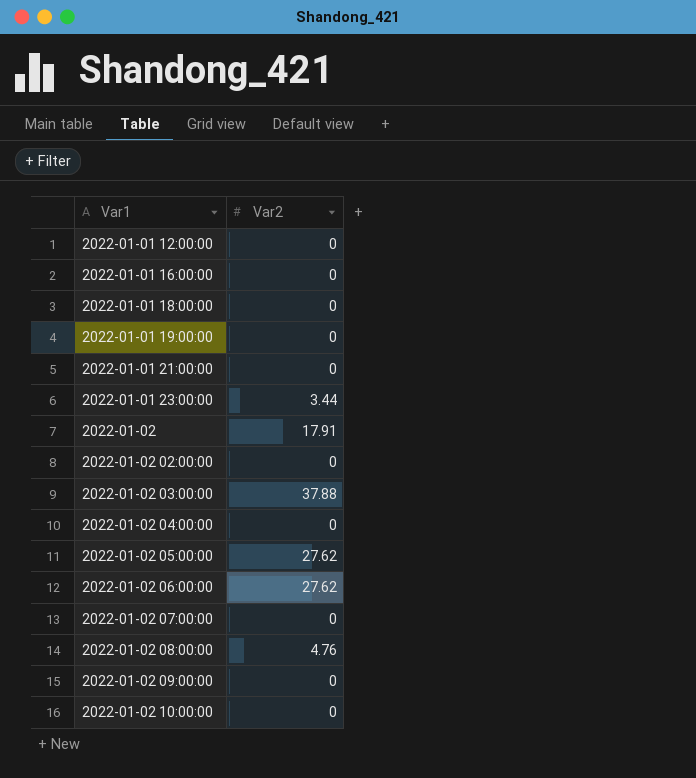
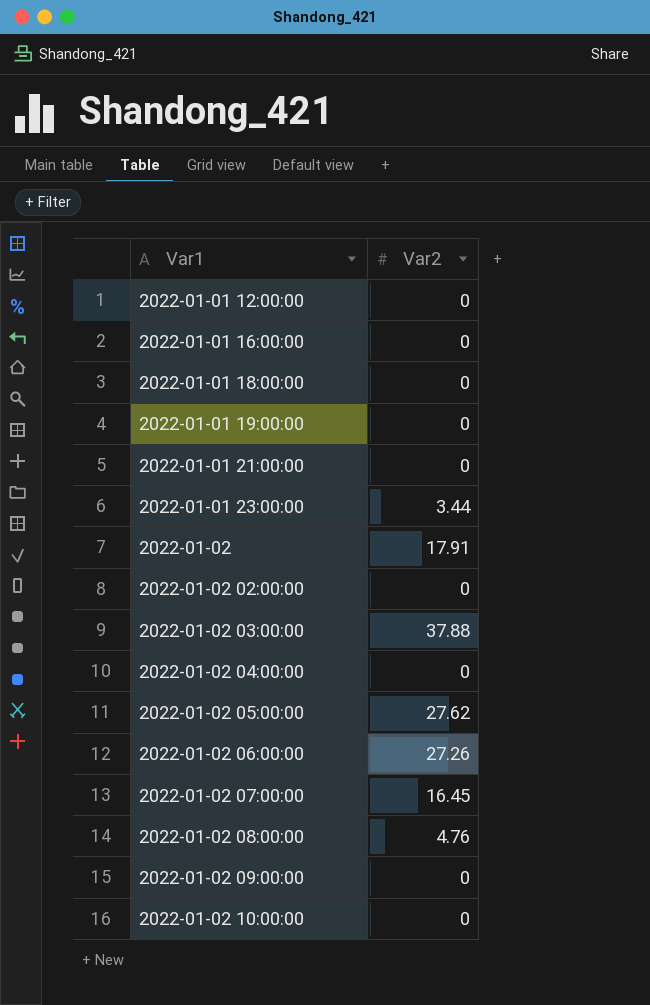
2022-01-02 06:00:00 | Var2: 27.62 -> 27.26
2022-01-02 07:00:00 | Var2: 0 -> 16.45

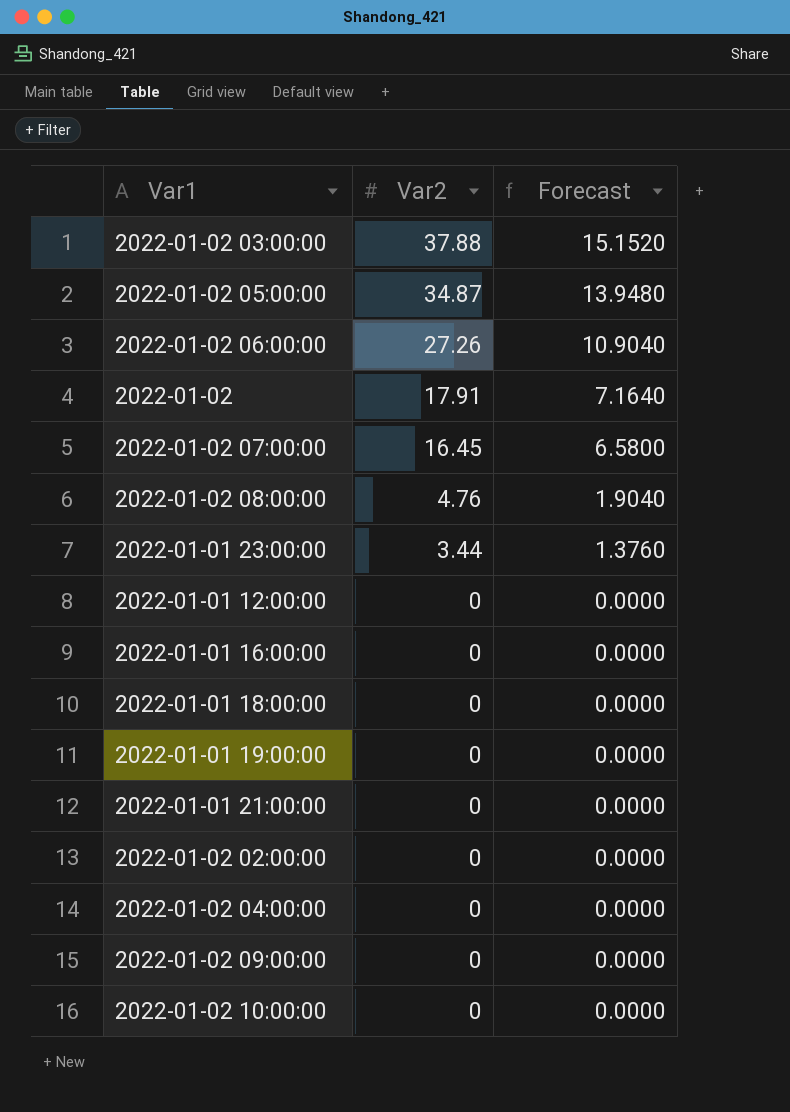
row order: Var1 ascending -> Var2 descending
column Forecast | formula: none -> [Var2] * 0.4
2022-01-02 05:00:00 | Var2: 27.62 -> 34.87

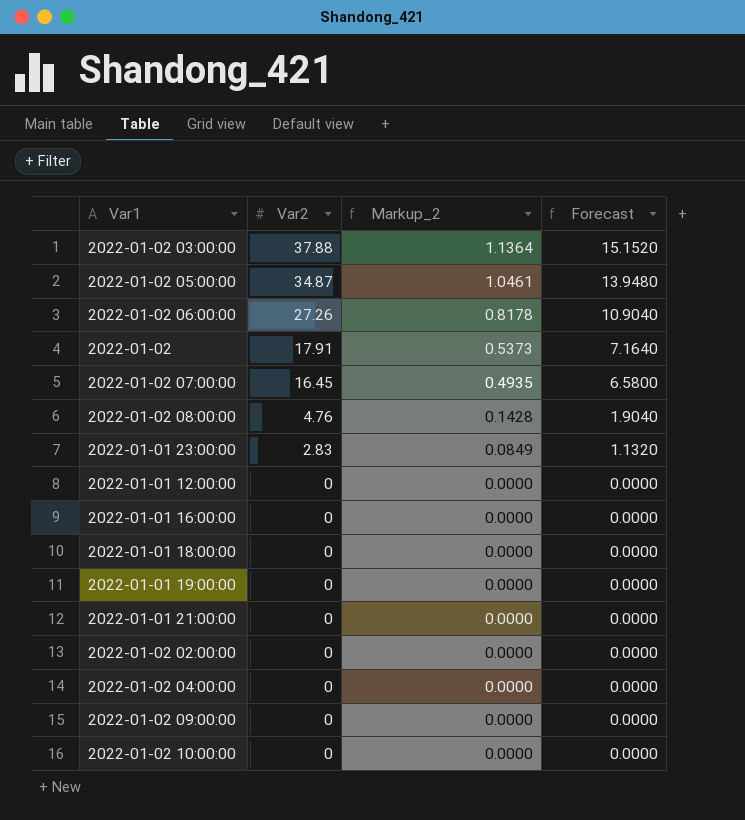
column Markup_2 | formula: none -> [Var2] * 0.03
2022-01-01 23:00:00 | Var2: 3.44 -> 2.83
2022-01-01 23:00:00 | Forecast: 1.3760 -> 1.1320

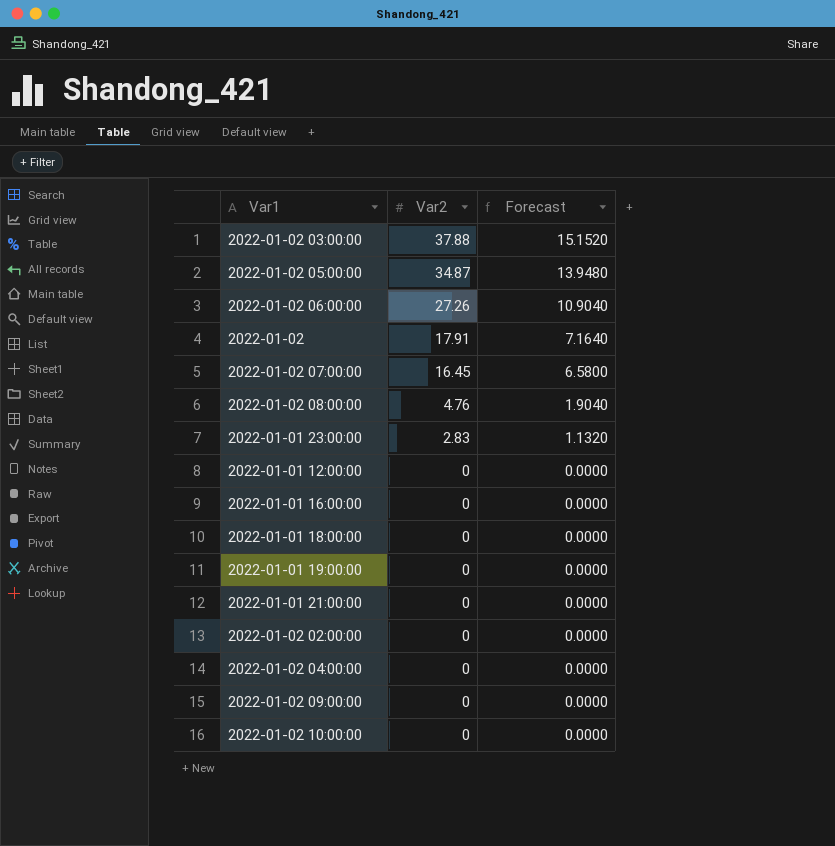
column Markup_2 | formula: [Var2] * 0.03 -> none

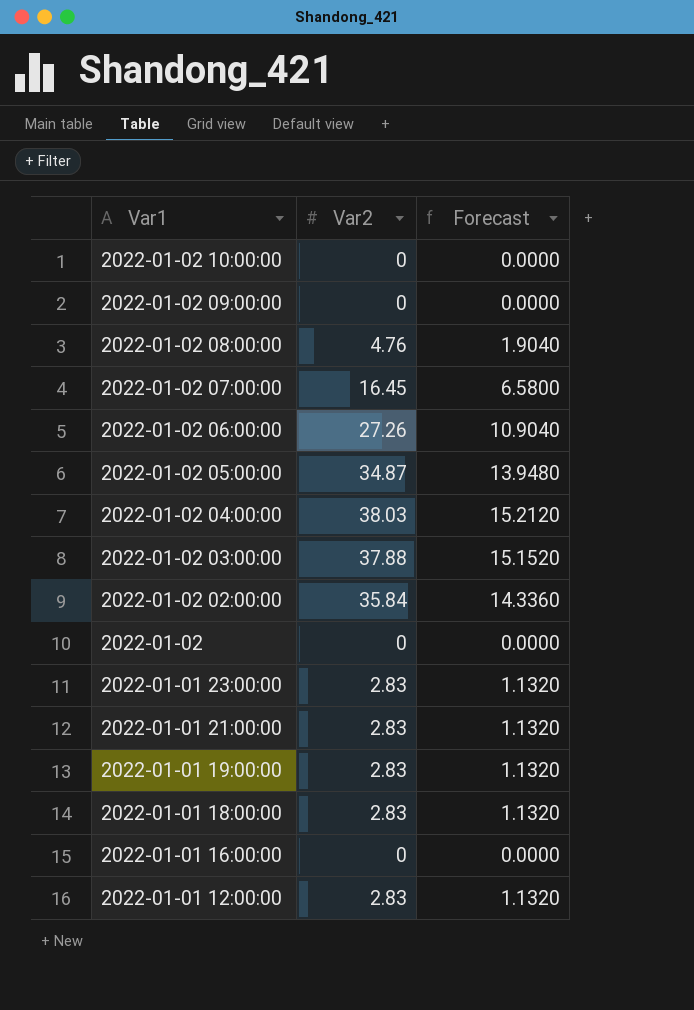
row order: Var2 descending -> Var1 descending
2022-01-02 04:00:00 | Var2: 0 -> 38.03
2022-01-02 04:00:00 | Forecast: 0.0000 -> 15.2120
2022-01-02 02:00:00 | Var2: 0 -> 35.84
2022-01-02 02:00:00 | Forecast: 0.0000 -> 14.3360
2022-01-02 | Var2: 17.91 -> 0
2022-01-02 | Forecast: 7.1640 -> 0.0000
2022-01-01 21:00:00 | Var2: 0 -> 2.83
2022-01-01 21:00:00 | Forecast: 0.0000 -> 1.1320
2022-01-01 19:00:00 | Var2: 0 -> 2.83
2022-01-01 19:00:00 | Forecast: 0.0000 -> 1.1320
2022-01-01 18:00:00 | Var2: 0 -> 2.83
2022-01-01 18:00:00 | Forecast: 0.0000 -> 1.1320
2022-01-01 12:00:00 | Var2: 0 -> 2.83
2022-01-01 12:00:00 | Forecast: 0.0000 -> 1.1320

